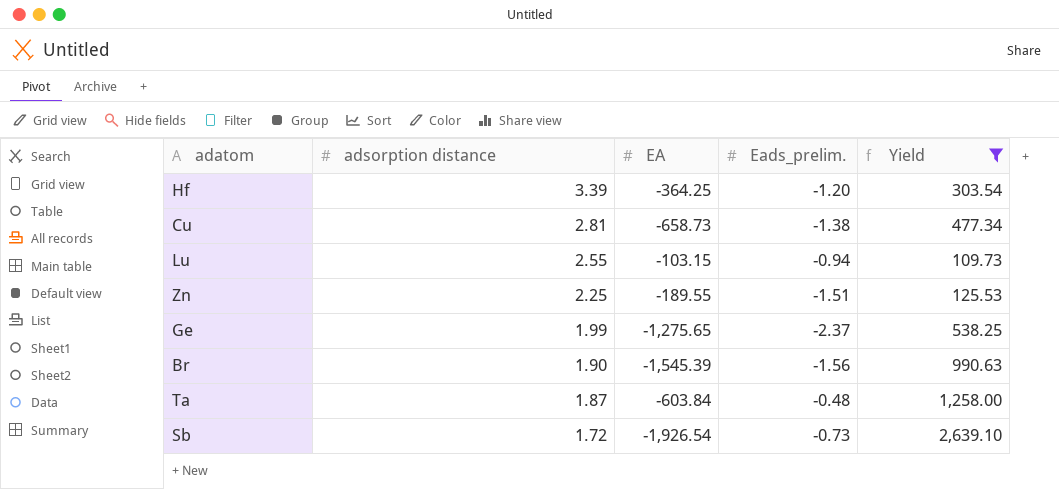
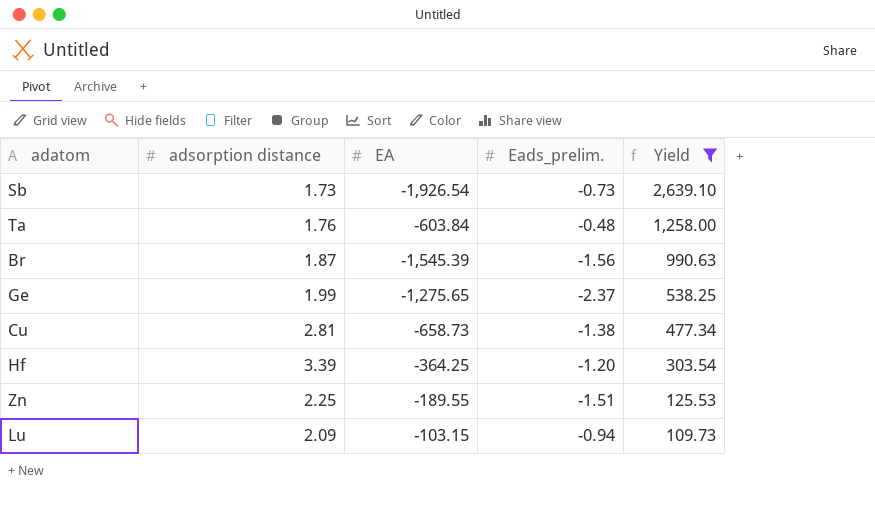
row order: adsorption distance descending -> Yield descending
Sb | adsorption distance: 1.72 -> 1.73
Ta | adsorption distance: 1.87 -> 1.76
Br | adsorption distance: 1.90 -> 1.87
Lu | adsorption distance: 2.55 -> 2.09

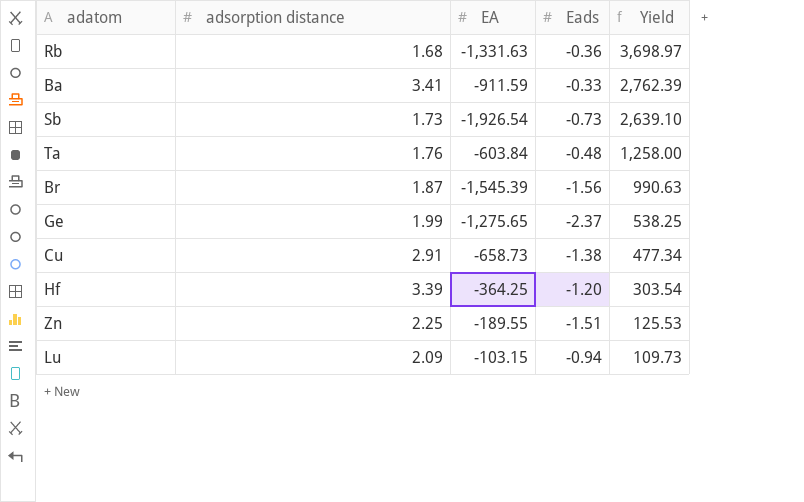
filter: Yield <= 2,639.10 -> none
column name: Eads_prelim. -> Eads
Cu | adsorption distance: 2.81 -> 2.91

